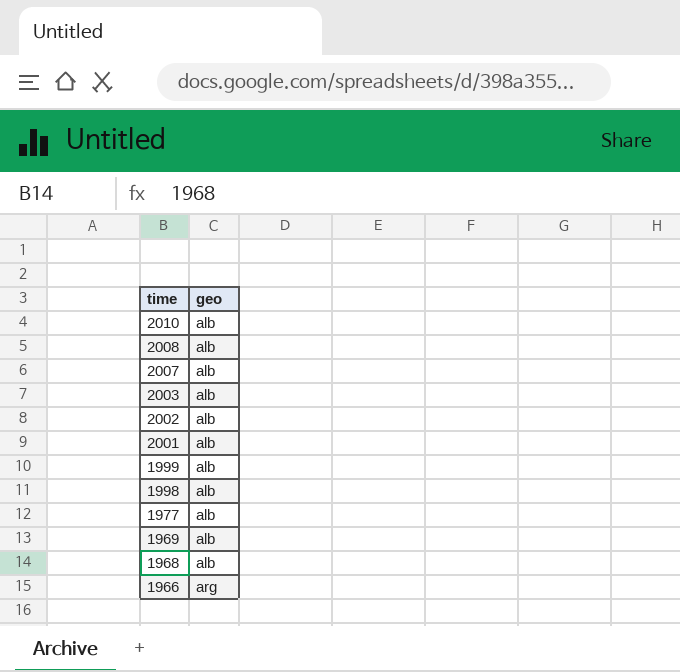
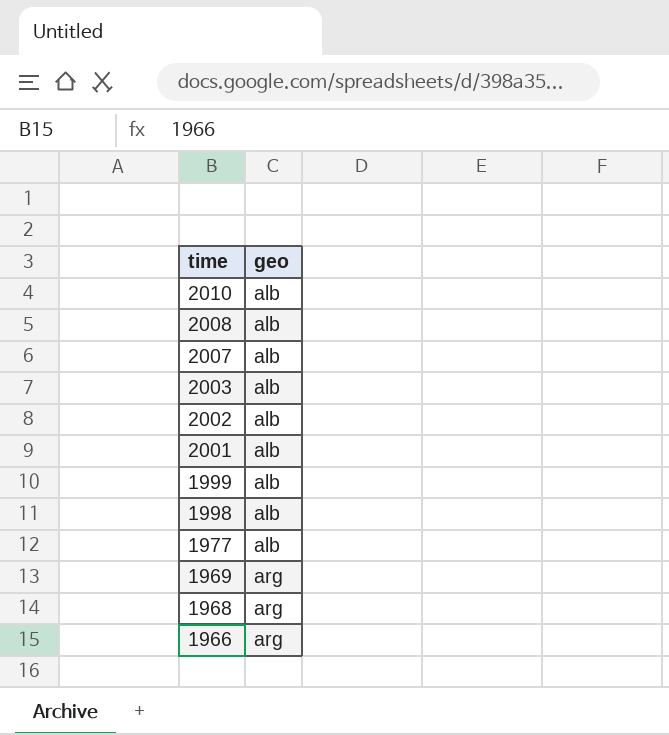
1969 | geo: alb -> arg
1968 | geo: alb -> arg

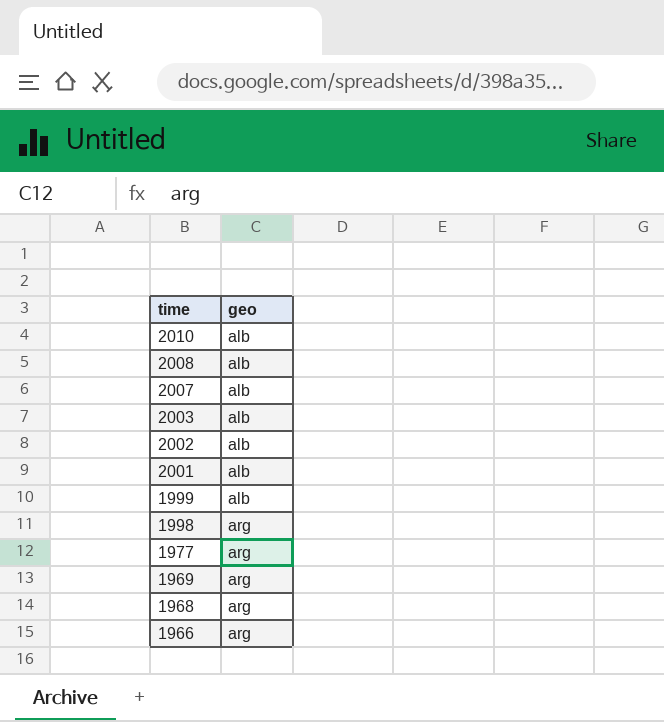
1998 | geo: alb -> arg
1977 | geo: alb -> arg

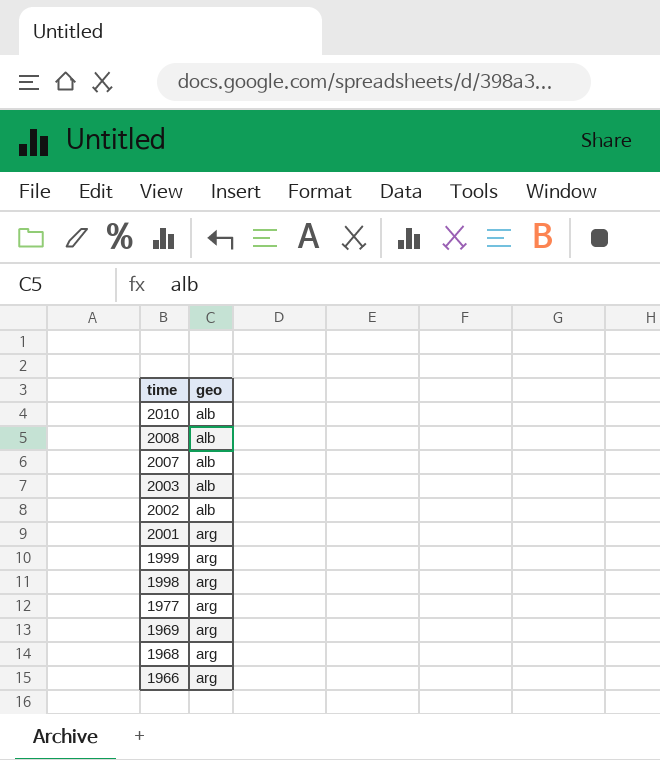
2001 | geo: alb -> arg
1999 | geo: alb -> arg

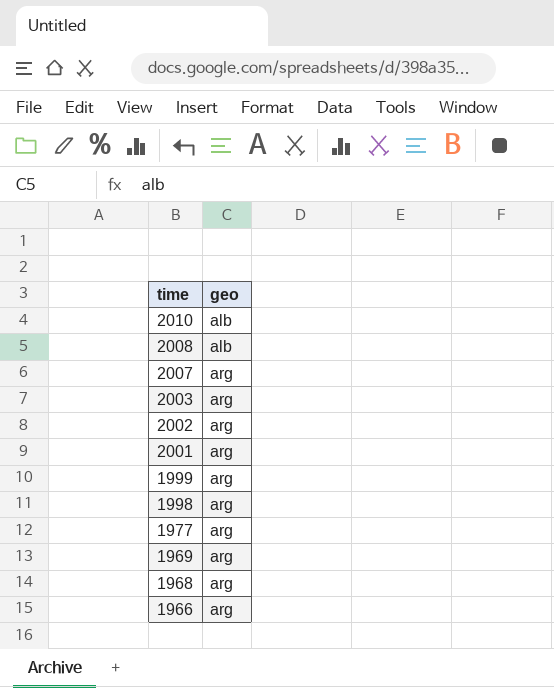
2007 | geo: alb -> arg
2003 | geo: alb -> arg
2002 | geo: alb -> arg

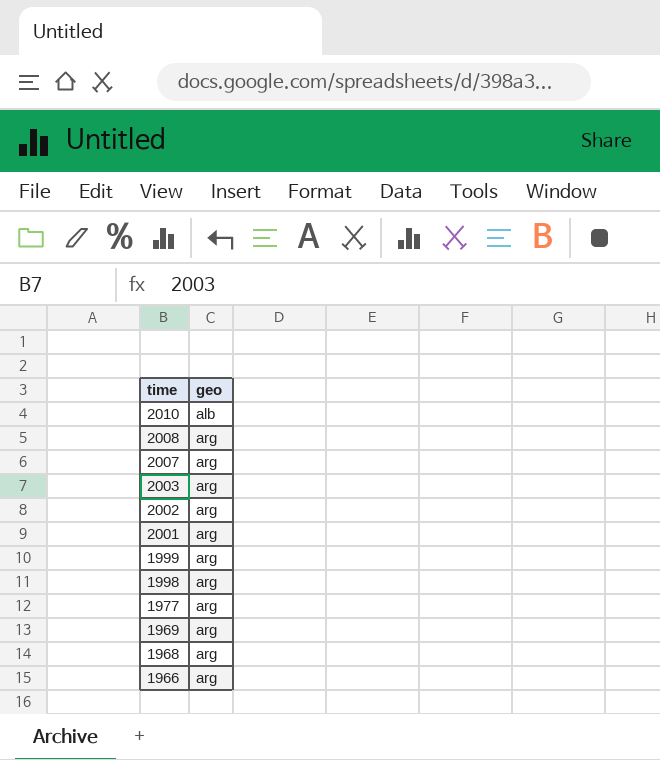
2008 | geo: alb -> arg

